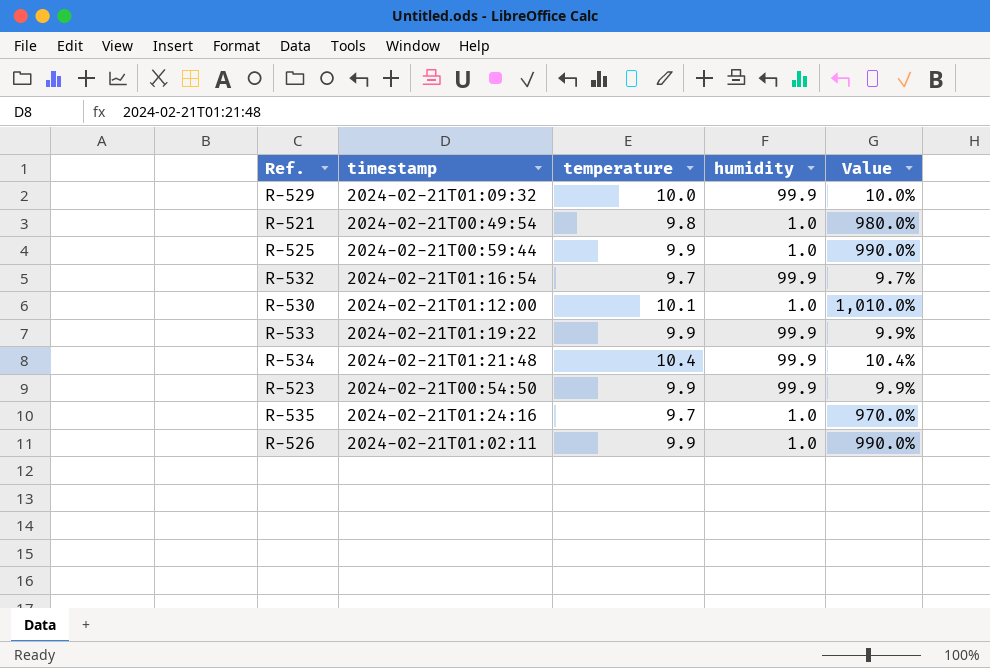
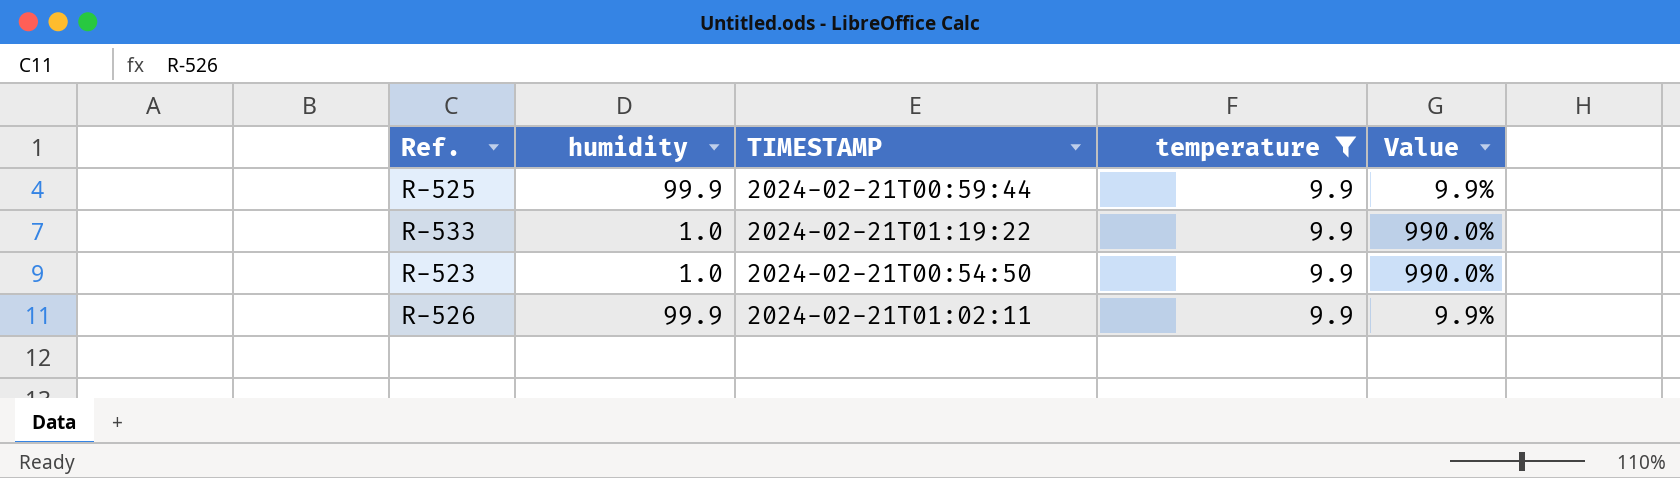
filter: none -> temperature = 9.9
column humidity | position: 4 -> 2
column name: timestamp -> TIMESTAMP
R-525 | humidity: 1.0 -> 99.9
R-525 | Value: 990.0% -> 9.9%
R-533 | humidity: 99.9 -> 1.0
R-533 | Value: 9.9% -> 990.0%
R-523 | humidity: 99.9 -> 1.0
R-523 | Value: 9.9% -> 990.0%
R-526 | humidity: 1.0 -> 99.9
R-526 | Value: 990.0% -> 9.9%

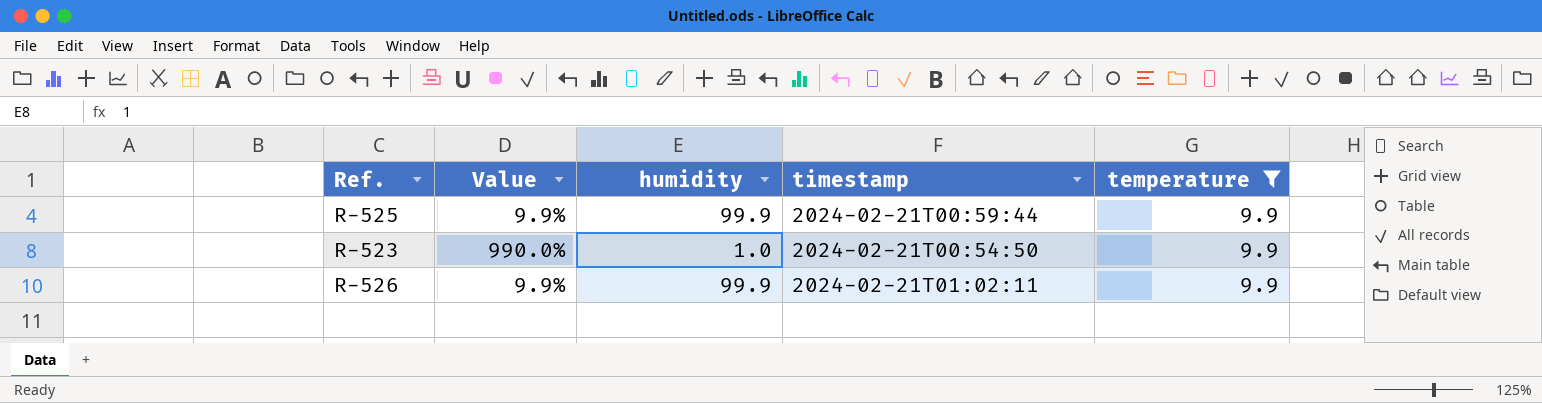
column Value | position: 5 -> 2
column name: TIMESTAMP -> timestamp
row R-533: 1.0 | 2024-02-21T01:19:22 | 9.9 | 990.0% -> none

